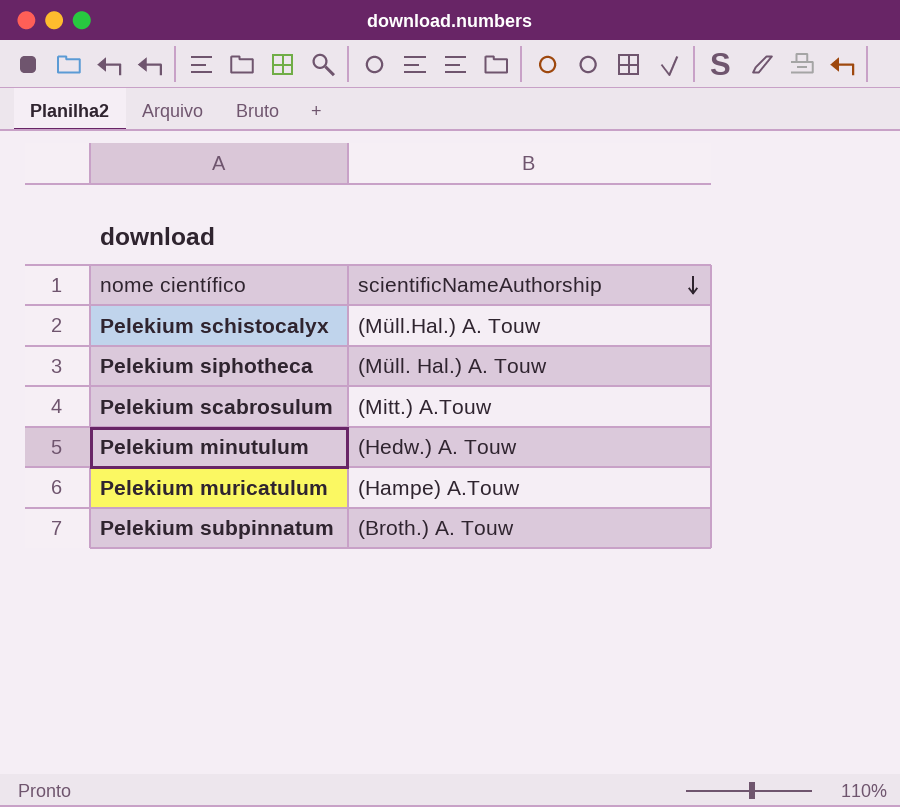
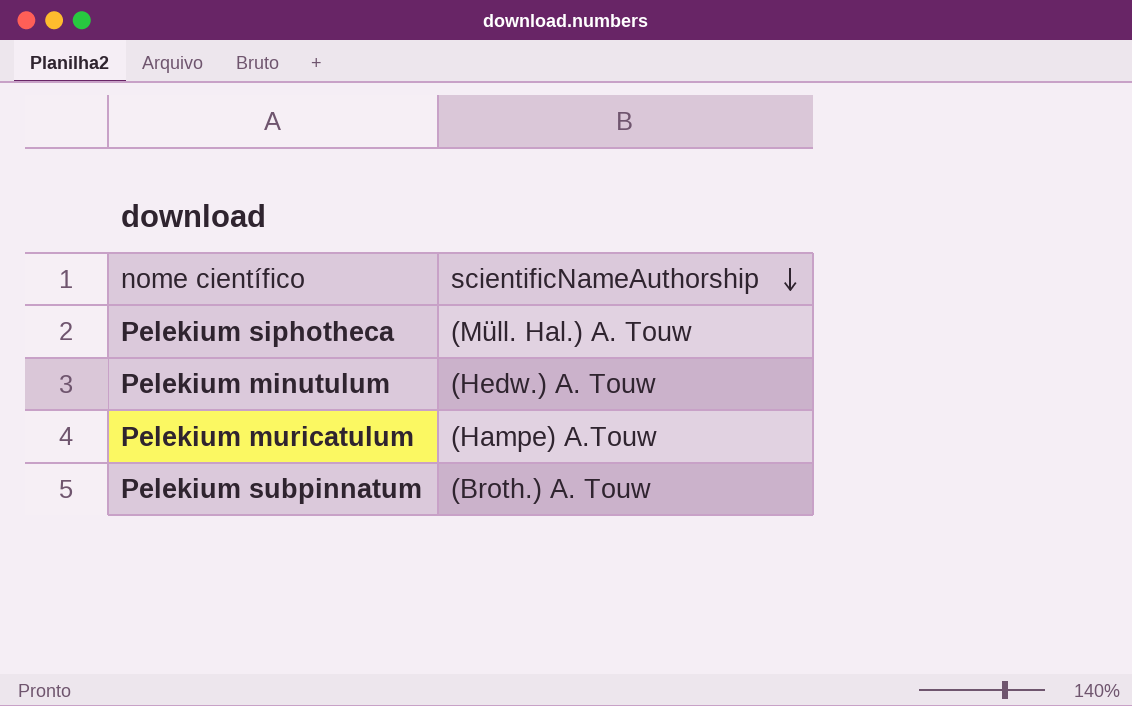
row Pelekium schistocalyx: (Müll.Hal.) A. Touw -> none
row Pelekium scabrosulum: (Mitt.) A.Touw -> none

